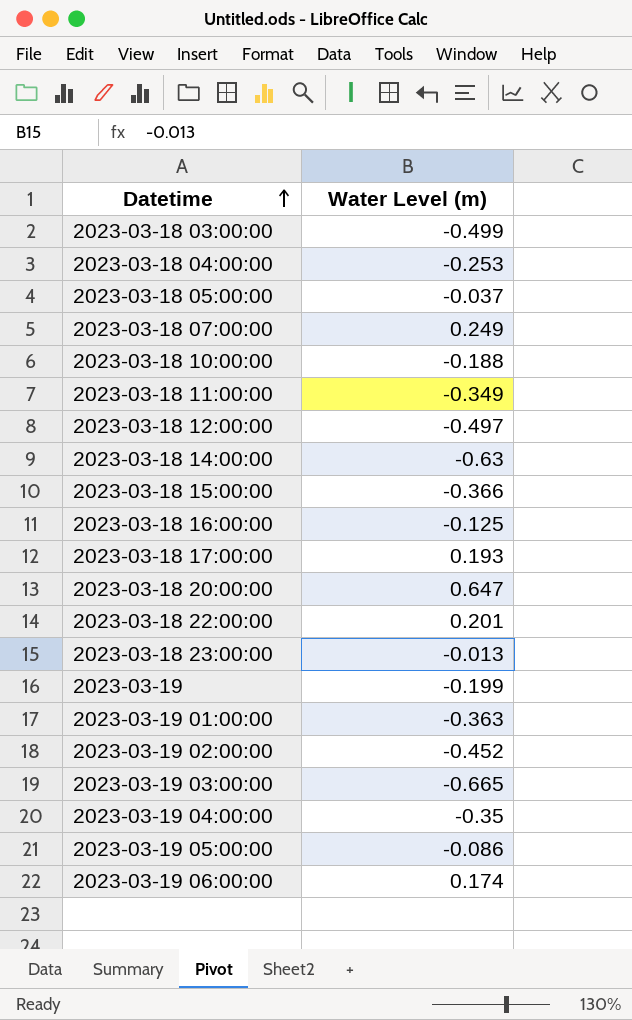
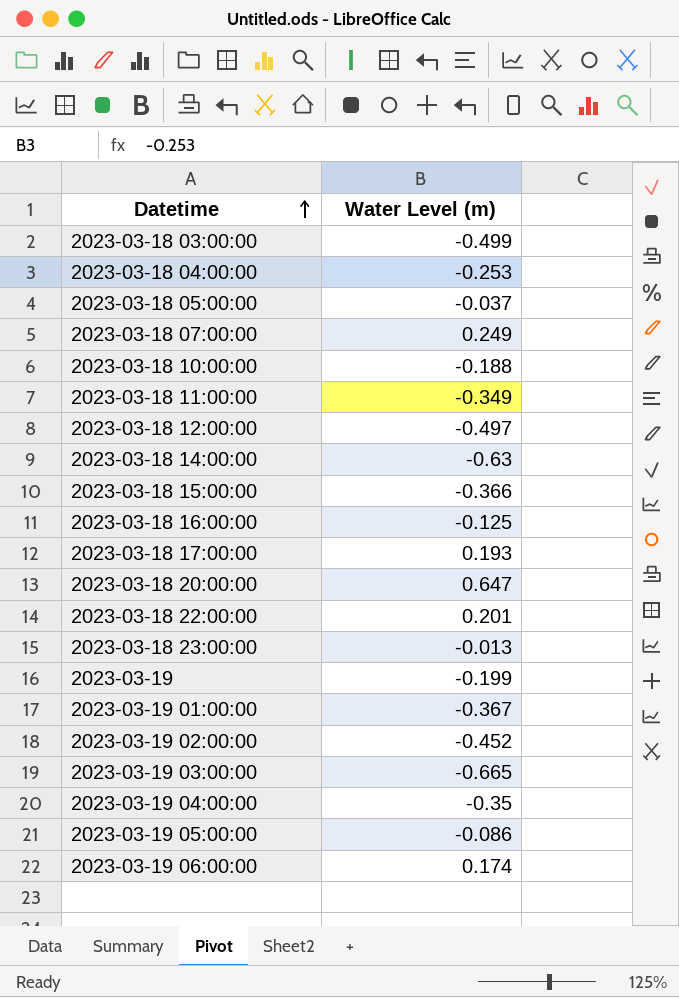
2023-03-19 01:00:00 | Water Level (m): -0.363 -> -0.367

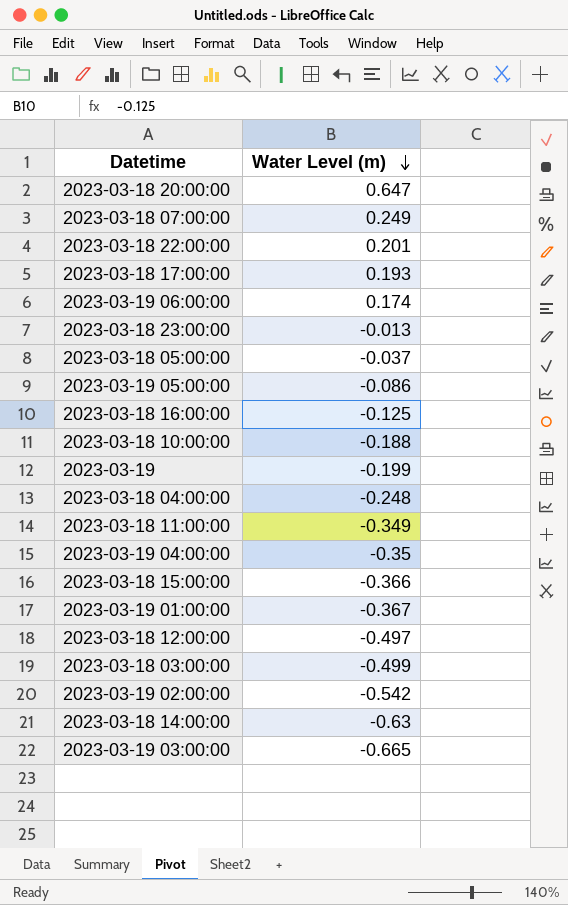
row order: Datetime ascending -> Water Level (m) descending
2023-03-18 04:00:00 | Water Level (m): -0.253 -> -0.248
2023-03-19 02:00:00 | Water Level (m): -0.452 -> -0.542

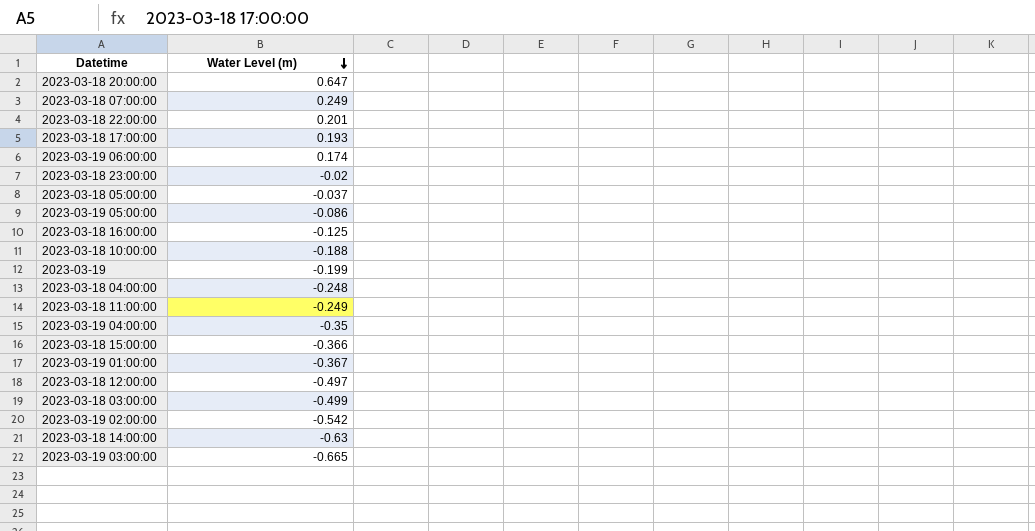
2023-03-18 23:00:00 | Water Level (m): -0.013 -> -0.02
2023-03-18 11:00:00 | Water Level (m): -0.349 -> -0.249

